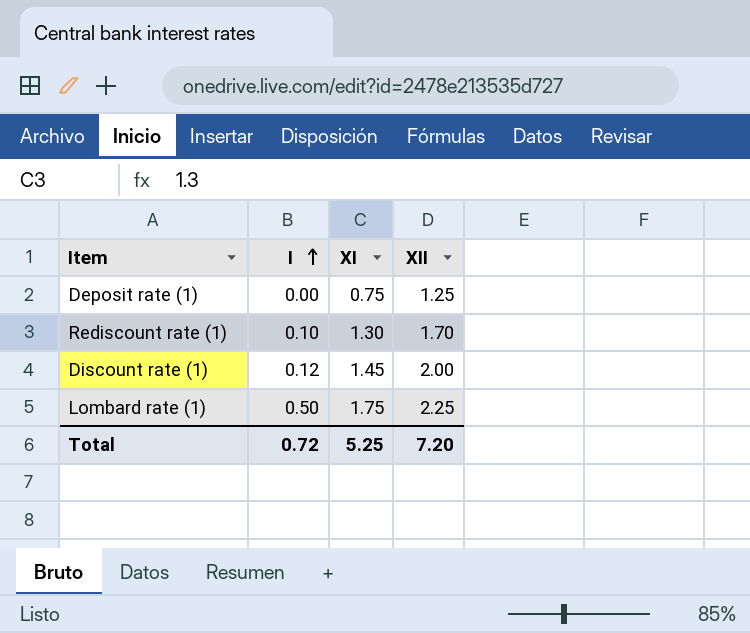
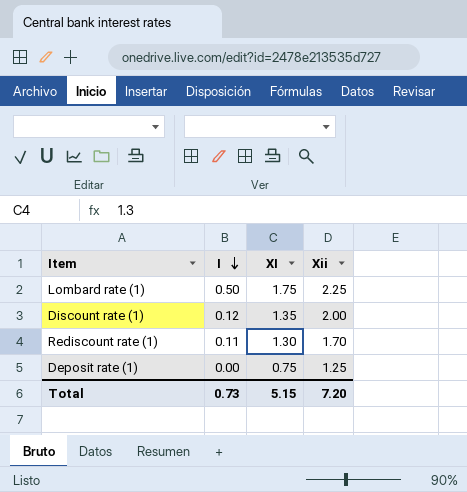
row order: I ascending -> I descending
column name: XII -> Xii
Discount rate (1) | XI: 1.45 -> 1.35
Rediscount rate (1) | I: 0.10 -> 0.11
Total | I: 0.72 -> 0.73
Total | XI: 5.25 -> 5.15

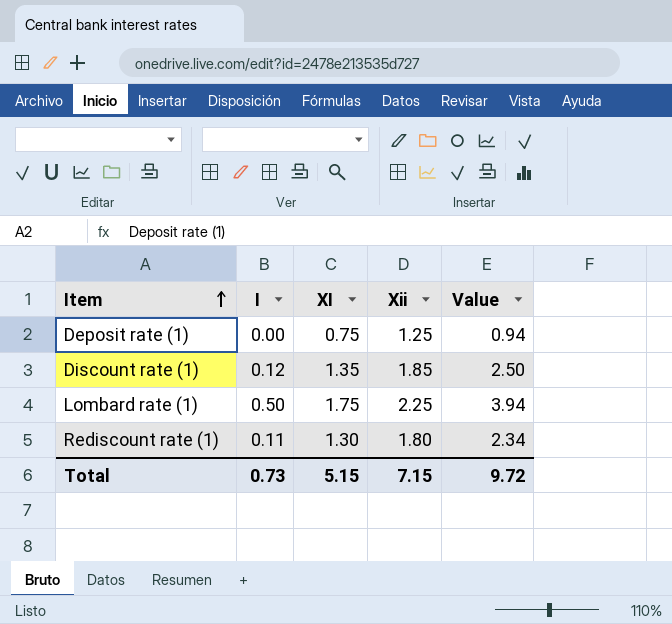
row order: I descending -> Item ascending
column Value | formula: none -> [XI] * [Xii]
Discount rate (1) | Xii: 2.00 -> 1.85
Rediscount rate (1) | Xii: 1.70 -> 1.80
Total | Xii: 7.20 -> 7.15

